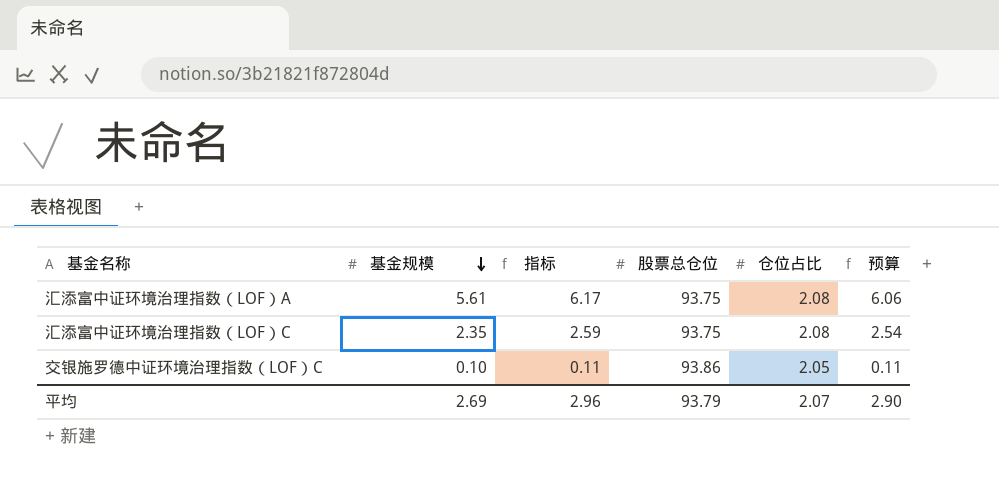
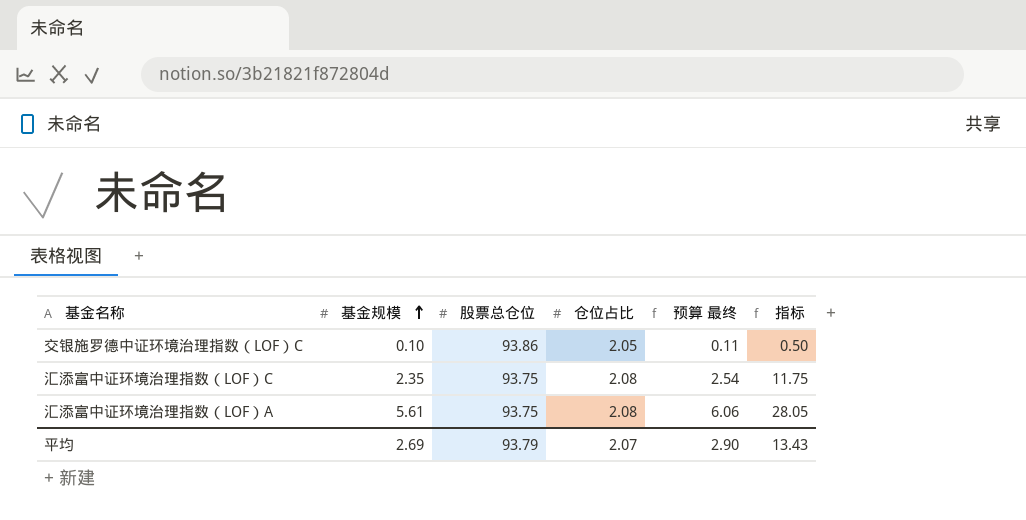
row order: 基金规模 descending -> 基金规模 ascending
column name: 预算 -> 预算 最终
column 指标 | formula: [基金规模] * 1.1 -> [基金规模] * 5
column 指标 | position: 3 -> 6
平均 | 指标: 2.96 -> 13.43

